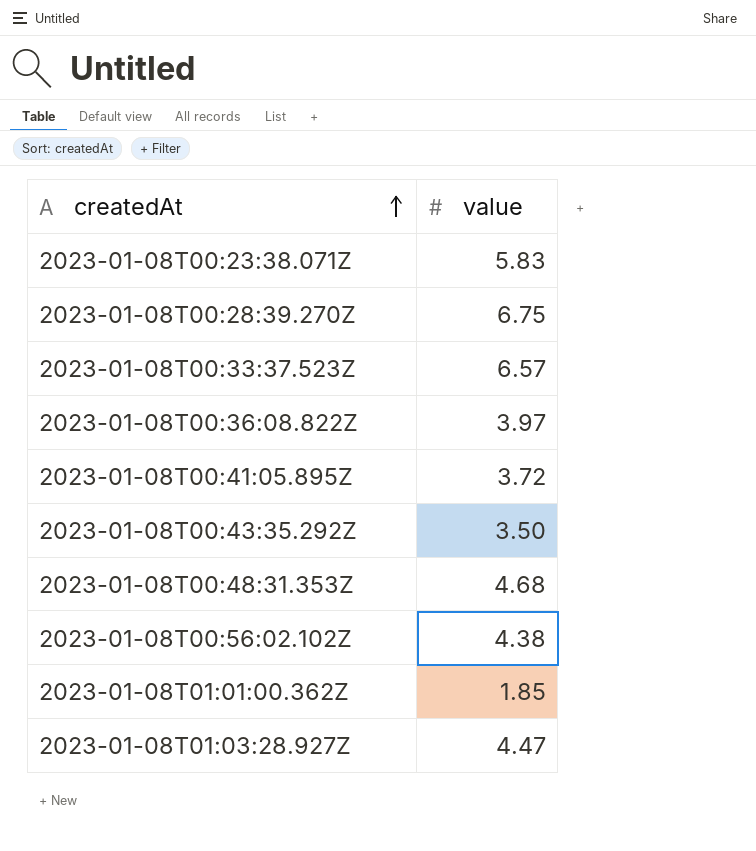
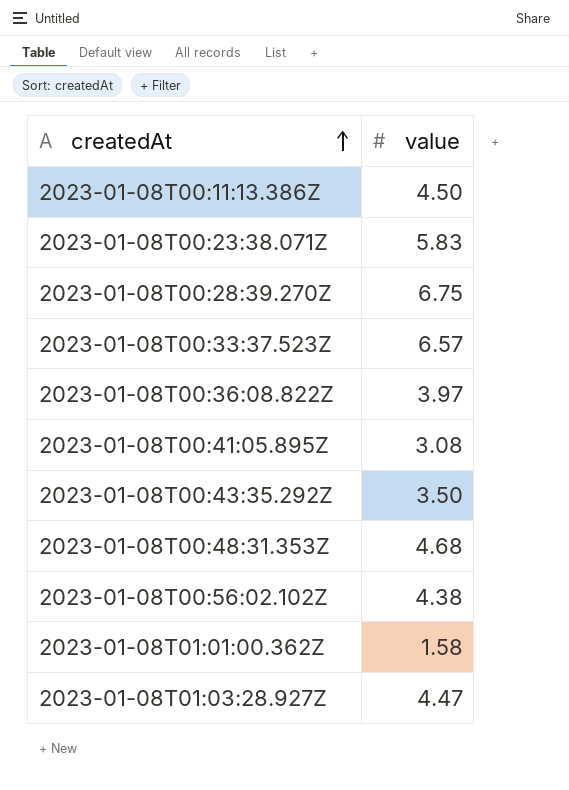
row 2023-01-08T00:11:13.386Z: none -> 4.50
2023-01-08T00:41:05.895Z | value: 3.72 -> 3.08
2023-01-08T01:01:00.362Z | value: 1.85 -> 1.58

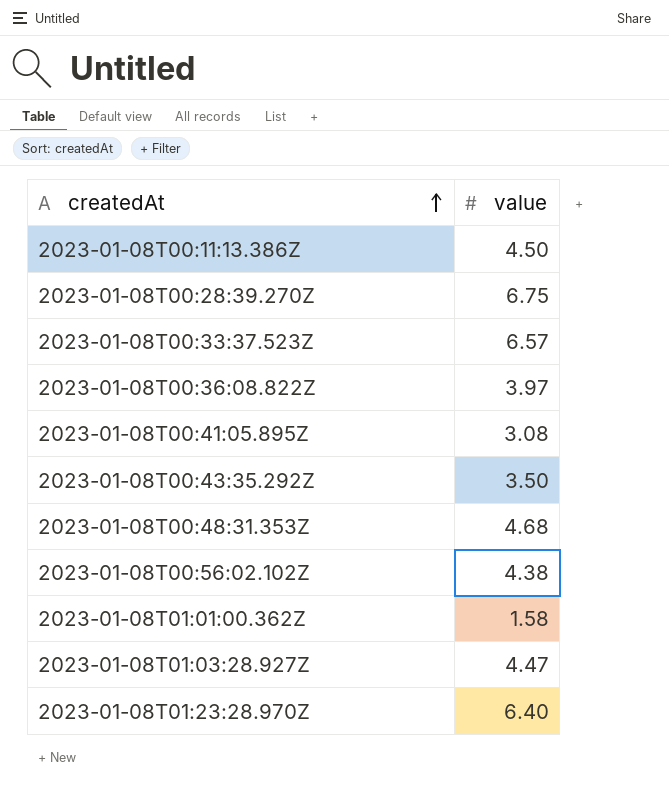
row 2023-01-08T00:23:38.071Z: 5.83 -> none
row 2023-01-08T01:23:28.970Z: none -> 6.40

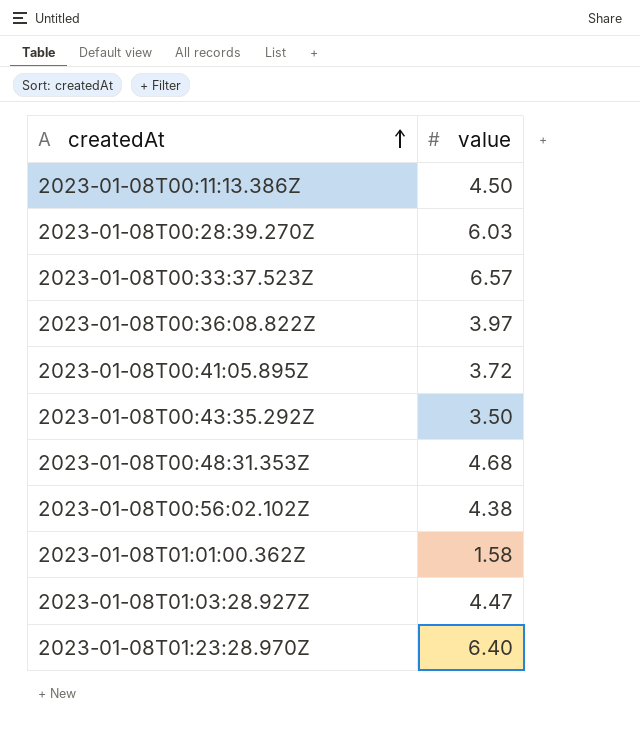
2023-01-08T00:28:39.270Z | value: 6.75 -> 6.03
2023-01-08T00:41:05.895Z | value: 3.08 -> 3.72

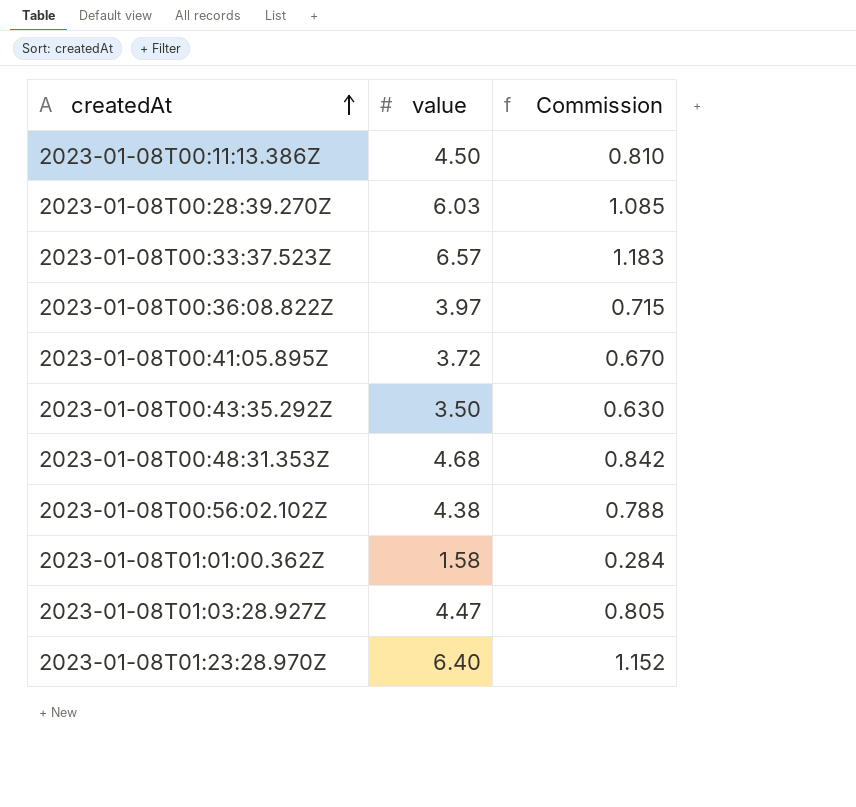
column Commission | formula: none -> [value] * 0.18

